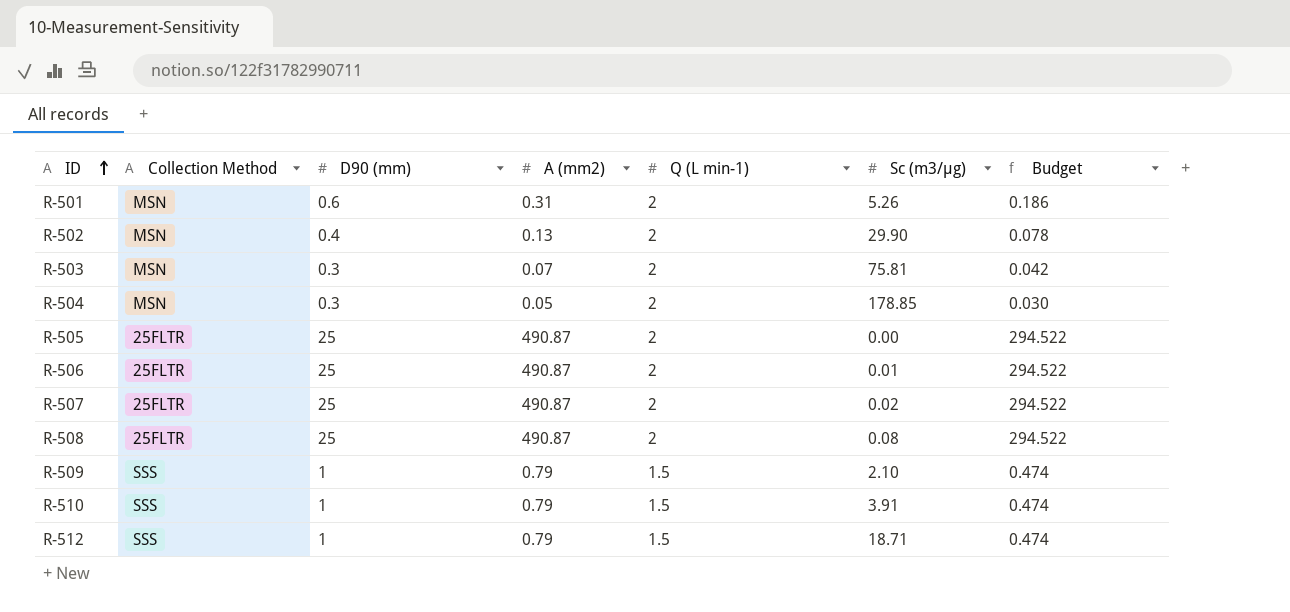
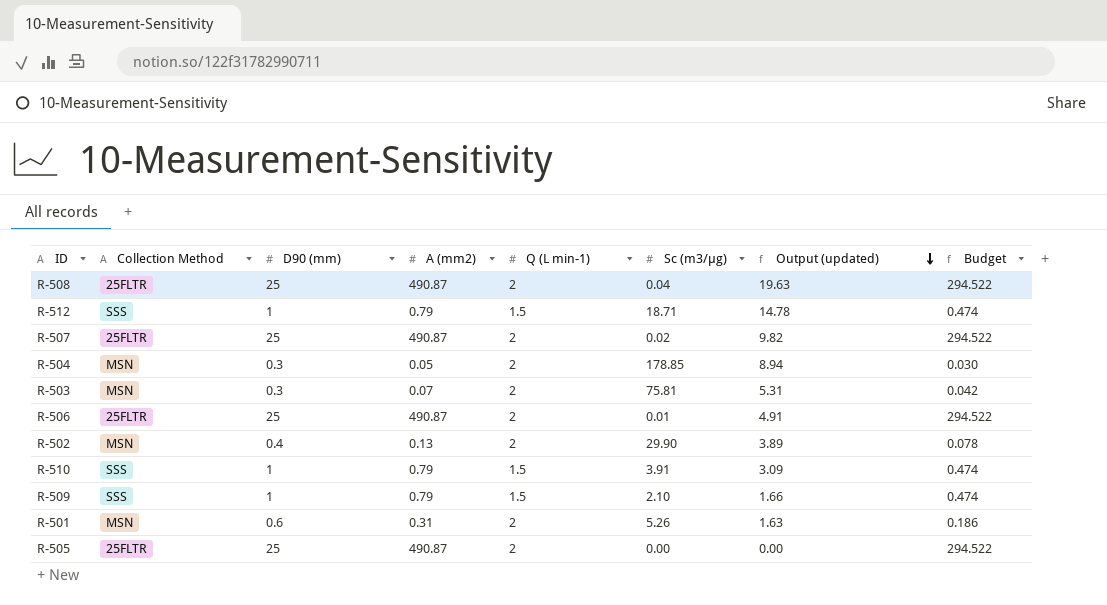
row order: ID ascending -> Output (updated) descending
column Output (updated) | formula: none -> [A (mm2)] * [Sc (m3/µg)]
R-508 | Sc (m3/µg): 0.08 -> 0.04

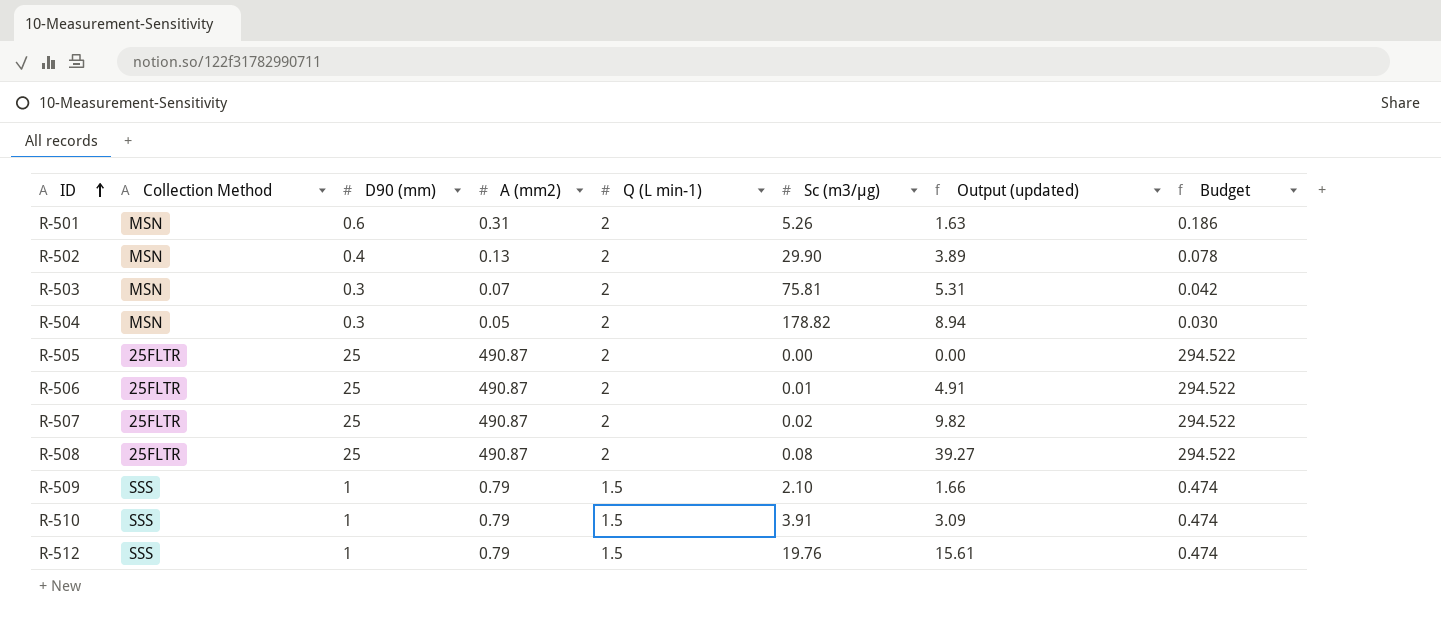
row order: Output (updated) descending -> ID ascending
R-504 | Sc (m3/µg): 178.85 -> 178.82
R-508 | Sc (m3/µg): 0.04 -> 0.08
R-508 | Output (updated): 19.63 -> 39.27
R-512 | Sc (m3/µg): 18.71 -> 19.76
R-512 | Output (updated): 14.78 -> 15.61

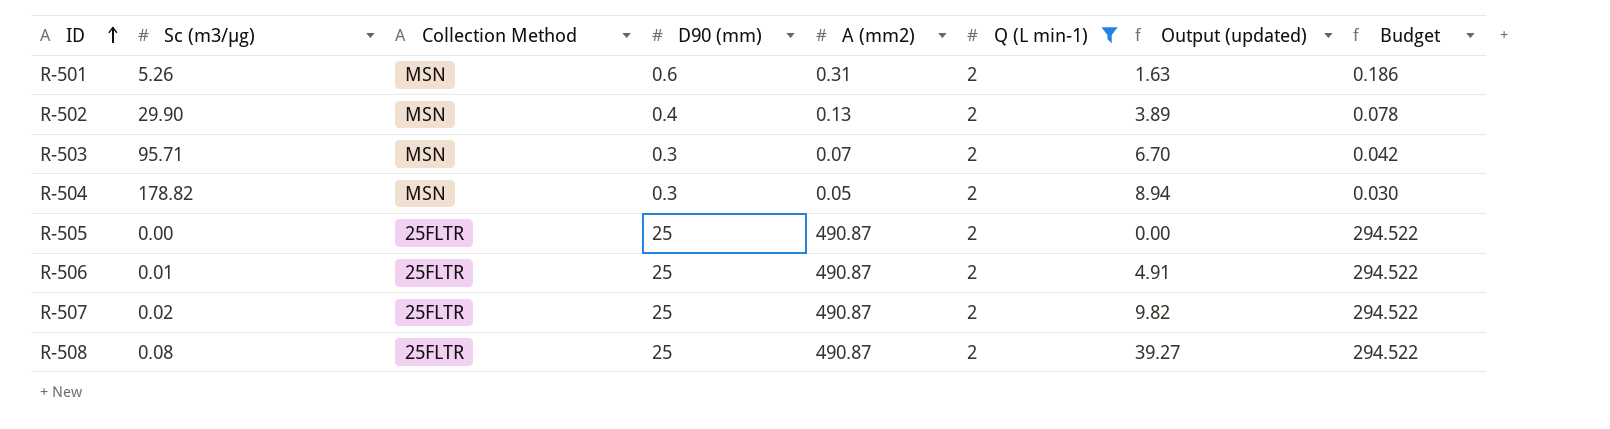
filter: none -> Q (L min-1) = 2
column Sc (m3/µg) | position: 6 -> 2
R-503 | Sc (m3/µg): 75.81 -> 95.71
R-503 | Output (updated): 5.31 -> 6.70

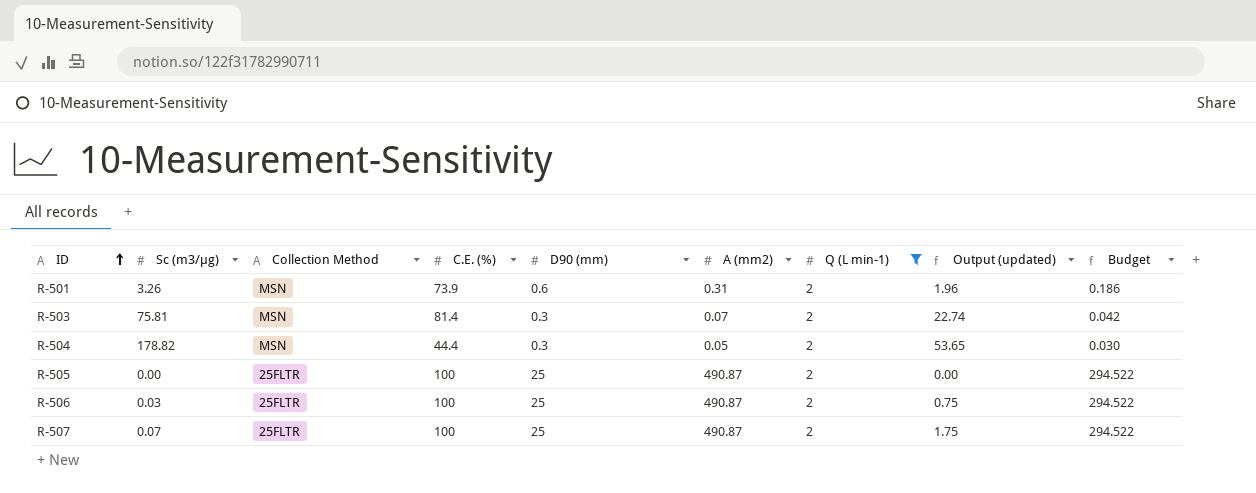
column C.E. (%) | position: none -> 4
column Output (updated) | formula: [Sc (m3/µg)] * [A (mm2)] -> [Sc (m3/µg)] * [D90 (mm)]
row R-502: 29.90 | MSN | 0.4 | 0.13 | 2 | 3.89 | 0.078 -> none
row R-508: 0.08 | 25FLTR | 25 | 490.87 | 2 | 39.27 | 294.522 -> none
R-501 | Sc (m3/µg): 5.26 -> 3.26
R-503 | Sc (m3/µg): 95.71 -> 75.81
R-506 | Sc (m3/µg): 0.01 -> 0.03
R-507 | Sc (m3/µg): 0.02 -> 0.07

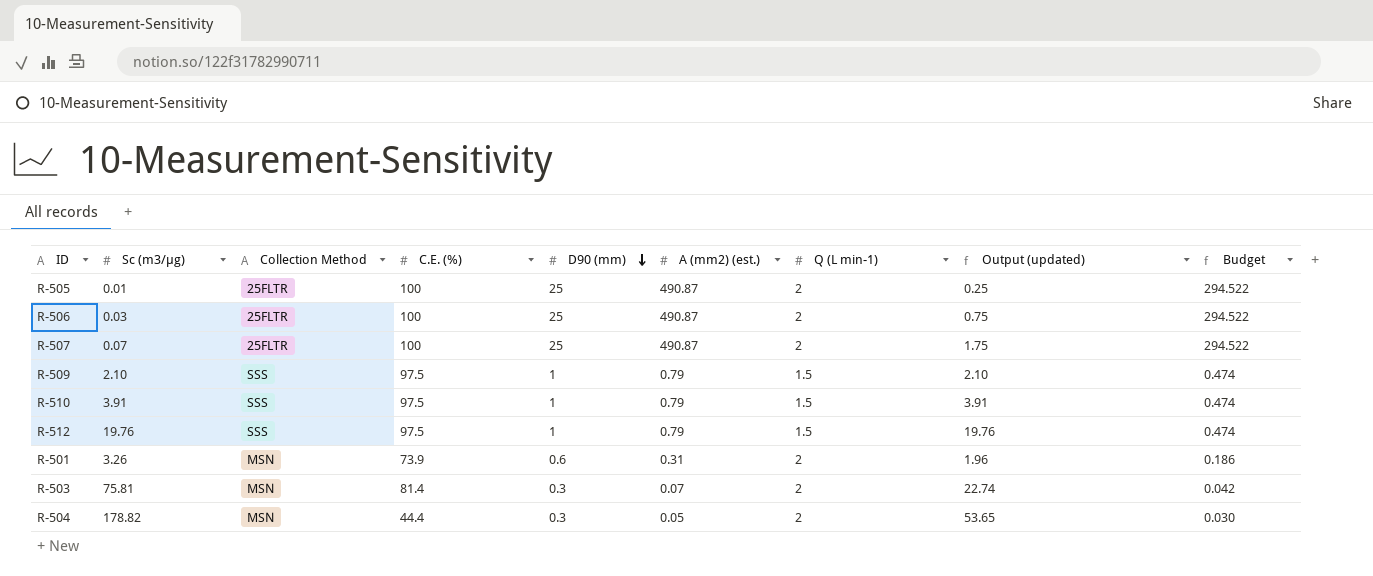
filter: Q (L min-1) = 2 -> none
row order: ID ascending -> D90 (mm) descending
column name: A (mm2) -> A (mm2) (est.)
R-505 | Sc (m3/µg): 0.00 -> 0.01
R-505 | Output (updated): 0.00 -> 0.25

